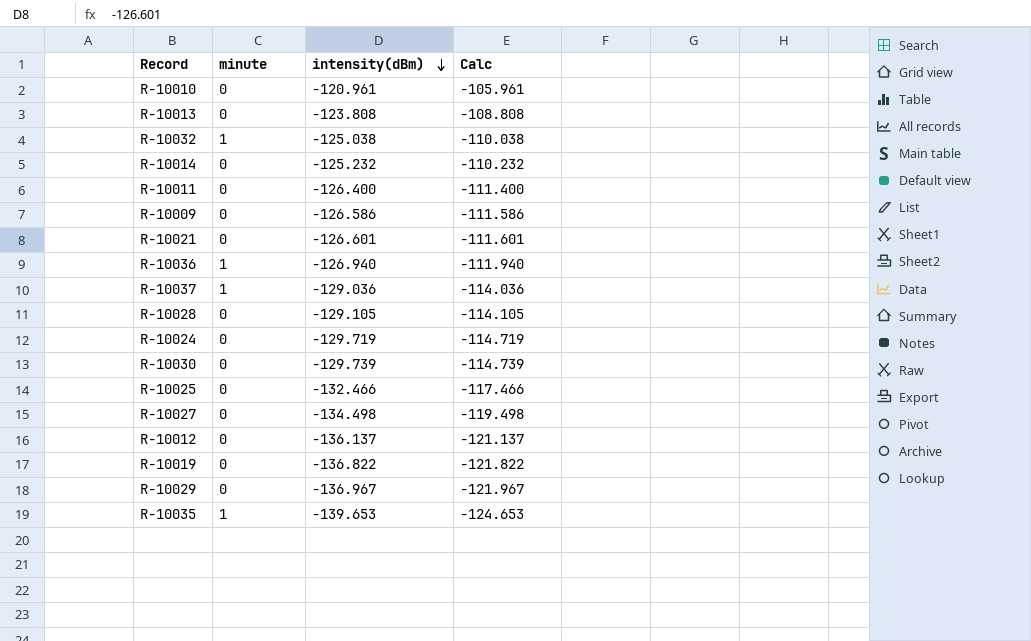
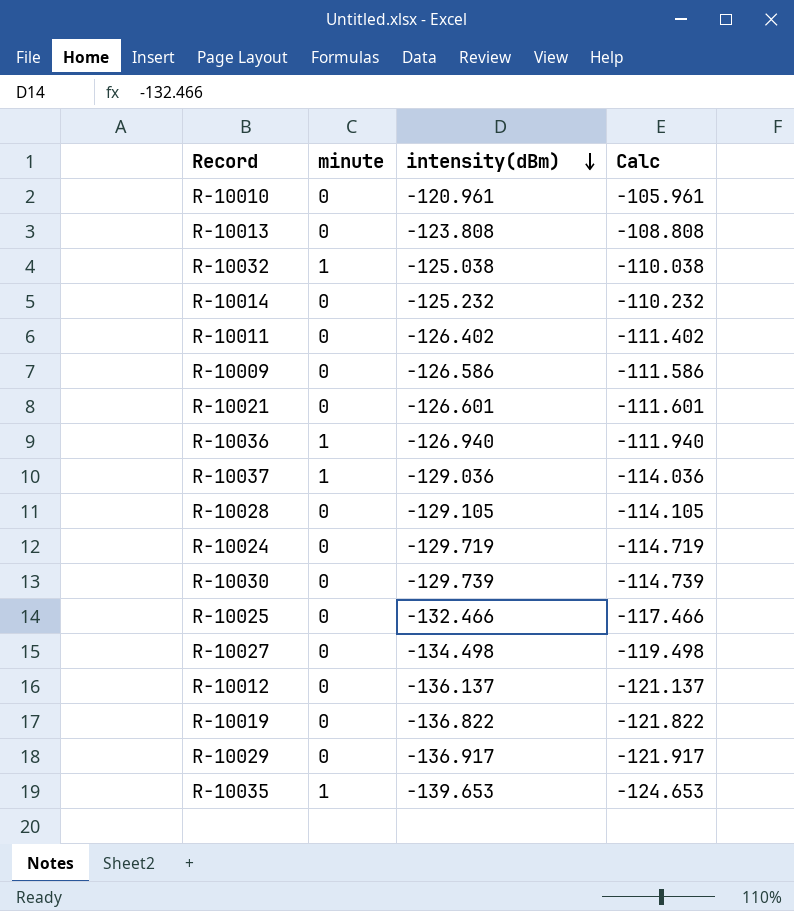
R-10011 | intensity(dBm): -126.400 -> -126.402
R-10011 | Calc: -111.400 -> -111.402
R-10029 | intensity(dBm): -136.967 -> -136.917
R-10029 | Calc: -121.967 -> -121.917

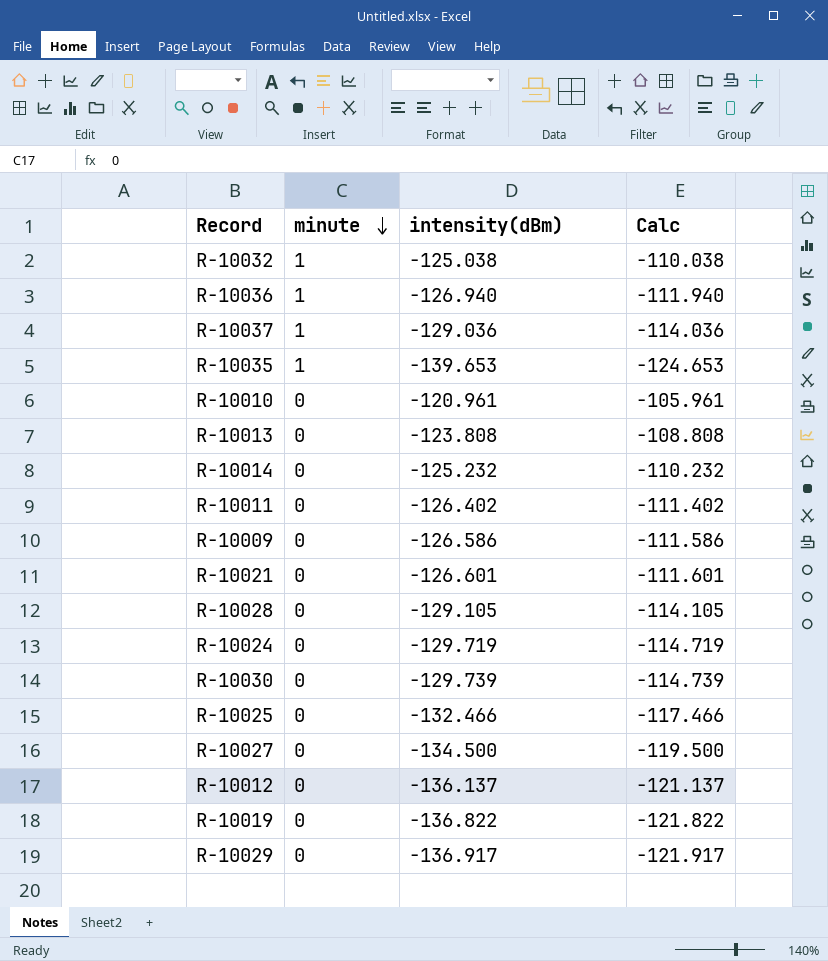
row order: intensity(dBm) descending -> minute descending
R-10027 | intensity(dBm): -134.498 -> -134.500
R-10027 | Calc: -119.498 -> -119.500

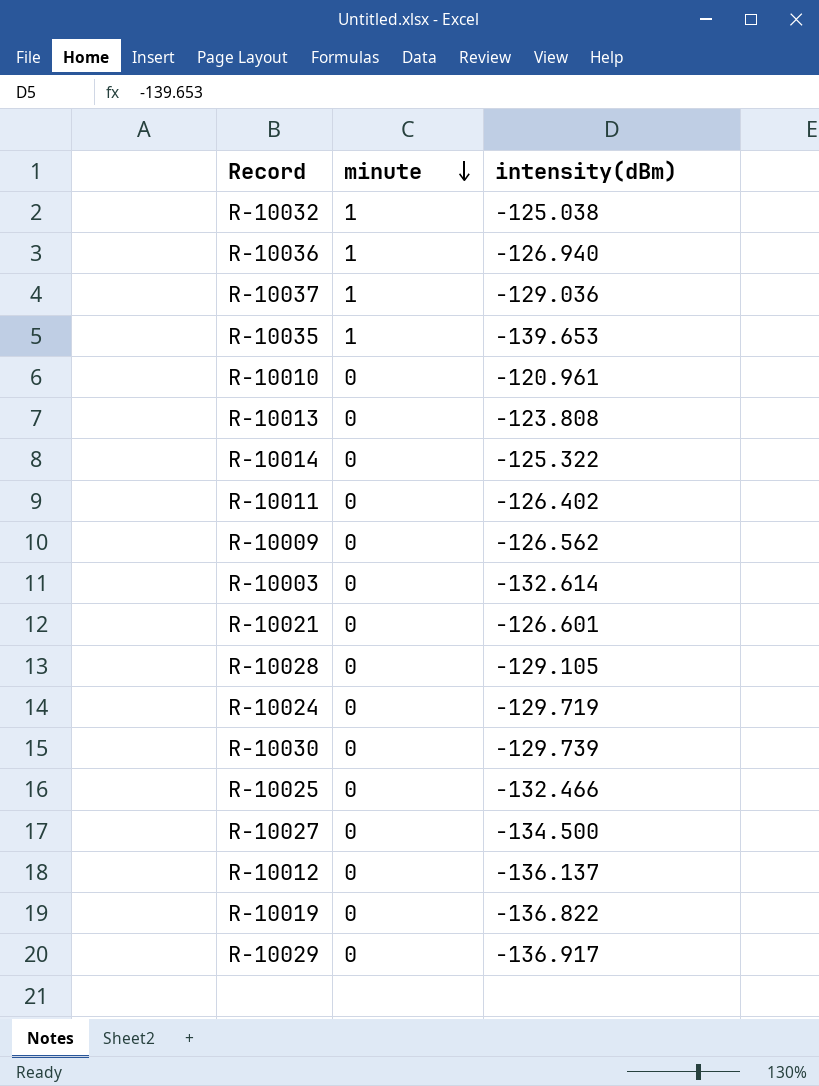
column Calc | formula: [intensity(dBm)] + 15 -> none
R-10014 | intensity(dBm): -125.232 -> -125.322
R-10009 | intensity(dBm): -126.586 -> -126.562
row R-10003: none -> 0 | -132.614

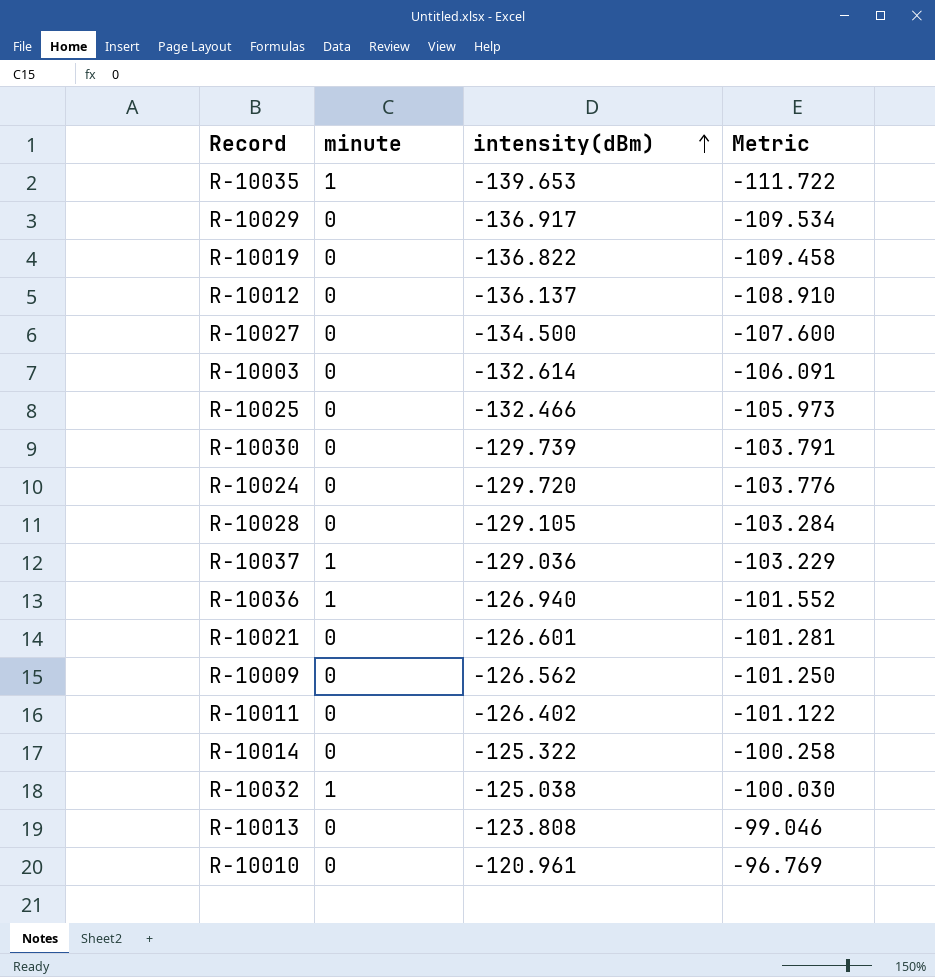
row order: minute descending -> intensity(dBm) ascending
column Metric | formula: none -> [intensity(dBm)] * 0.8
R-10024 | intensity(dBm): -129.719 -> -129.720

